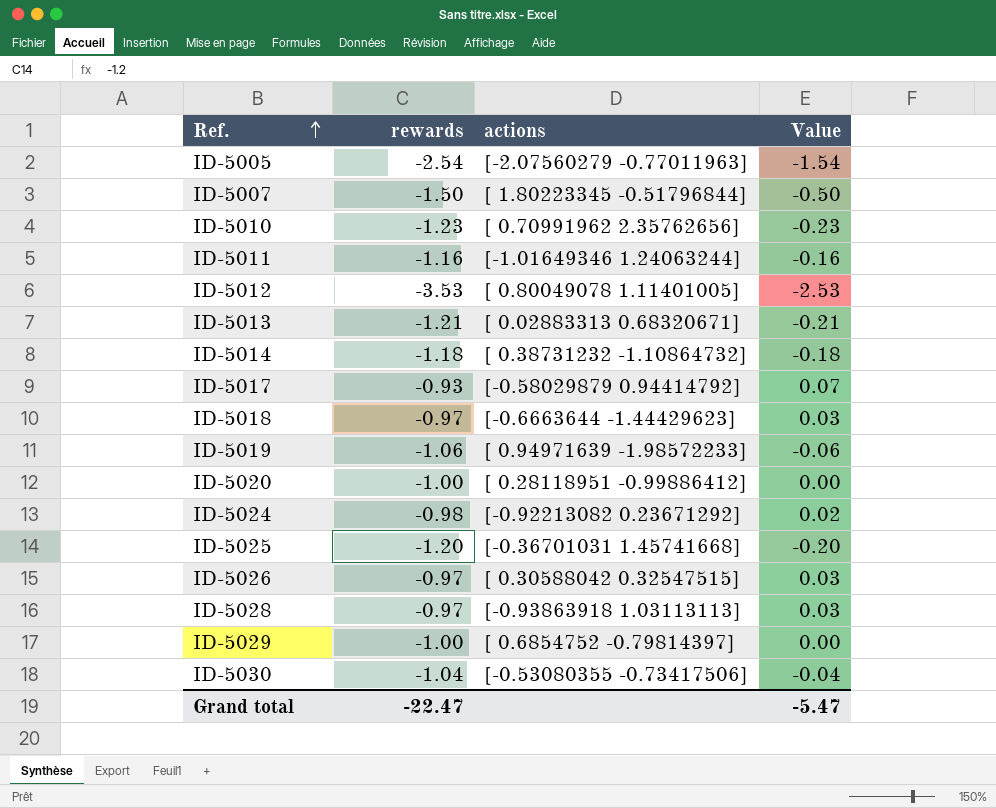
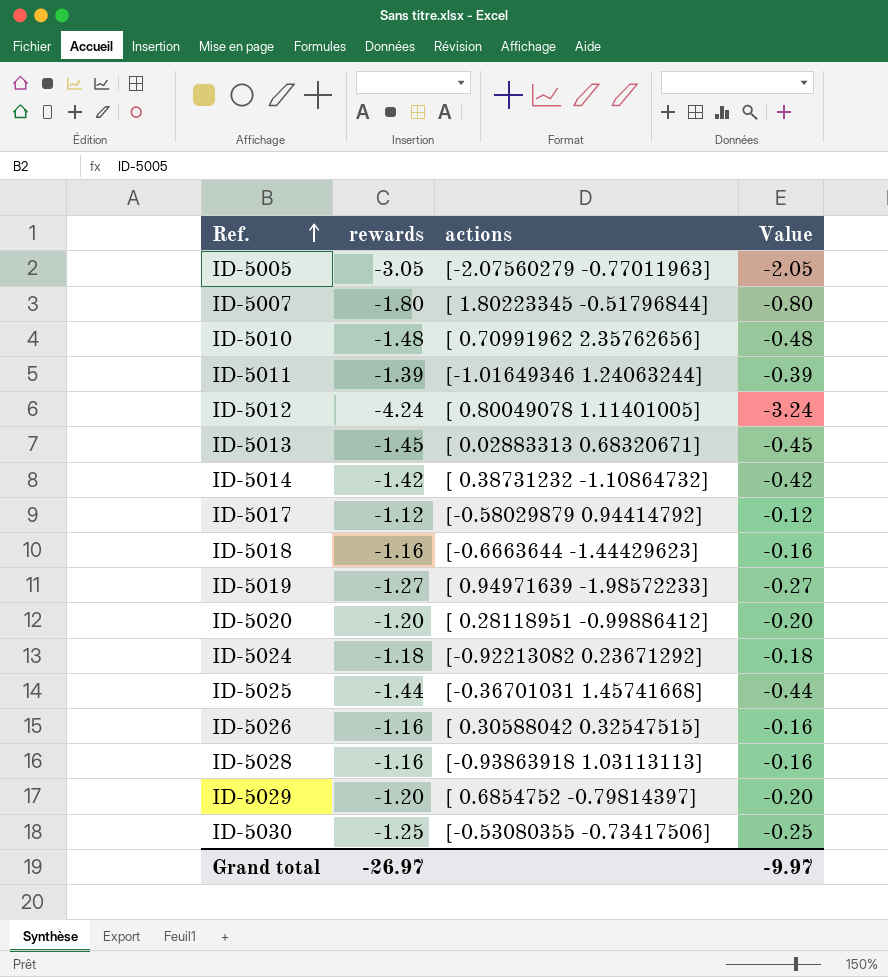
ID-5005 | rewards: -2.54 -> -3.05
ID-5005 | Value: -1.54 -> -2.05
ID-5007 | rewards: -1.50 -> -1.80
ID-5007 | Value: -0.50 -> -0.80
ID-5010 | rewards: -1.23 -> -1.48
ID-5010 | Value: -0.23 -> -0.48
ID-5011 | rewards: -1.16 -> -1.39
ID-5011 | Value: -0.16 -> -0.39
ID-5012 | rewards: -3.53 -> -4.24
ID-5012 | Value: -2.53 -> -3.24
ID-5013 | rewards: -1.21 -> -1.45
ID-5013 | Value: -0.21 -> -0.45
ID-5014 | rewards: -1.18 -> -1.42
ID-5014 | Value: -0.18 -> -0.42
ID-5017 | rewards: -0.93 -> -1.12
ID-5017 | Value: 0.07 -> -0.12
ID-5018 | rewards: -0.97 -> -1.16
ID-5018 | Value: 0.03 -> -0.16
ID-5019 | rewards: -1.06 -> -1.27
ID-5019 | Value: -0.06 -> -0.27
ID-5020 | rewards: -1.00 -> -1.20
ID-5020 | Value: 0.00 -> -0.20
ID-5024 | rewards: -0.98 -> -1.18
ID-5024 | Value: 0.02 -> -0.18
ID-5025 | rewards: -1.20 -> -1.44
ID-5025 | Value: -0.20 -> -0.44
ID-5026 | rewards: -0.97 -> -1.16
ID-5026 | Value: 0.03 -> -0.16
ID-5028 | rewards: -0.97 -> -1.16
ID-5028 | Value: 0.03 -> -0.16
ID-5029 | rewards: -1.00 -> -1.20
ID-5029 | Value: 0.00 -> -0.20
ID-5030 | rewards: -1.04 -> -1.25
ID-5030 | Value: -0.04 -> -0.25
Grand total | rewards: -22.47 -> -26.97
Grand total | Value: -5.47 -> -9.97

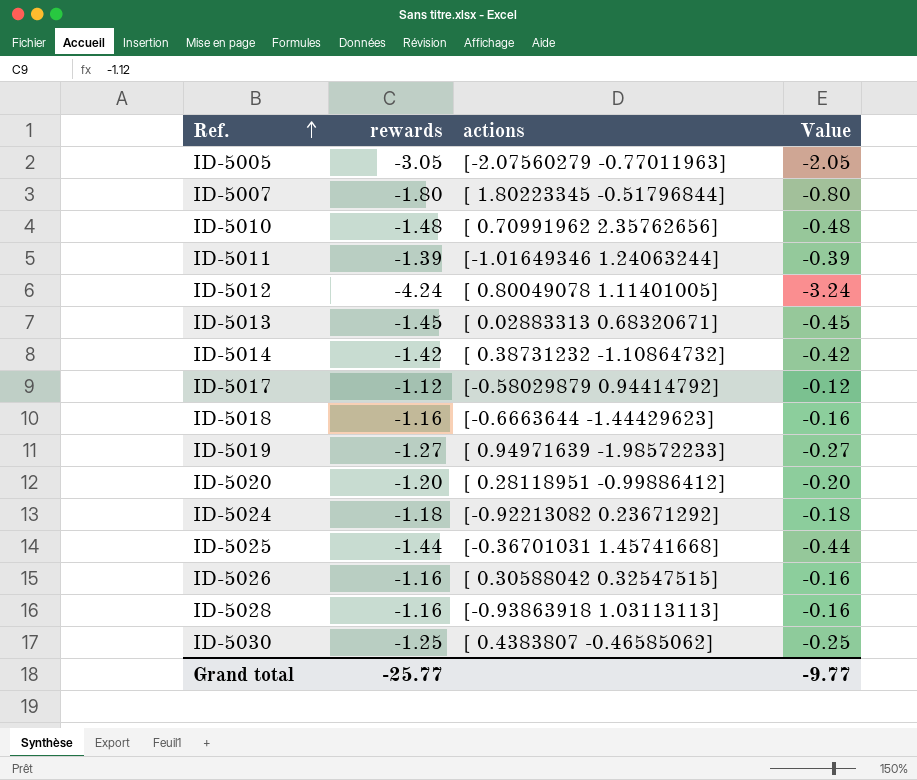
row ID-5029: -1.20 | [ 0.6854752 -0.79814397] | -0.20 -> none
ID-5030 | actions: [-0.53080355 -0.73417506] -> [ 0.4383807 -0.46585062]
Grand total | rewards: -26.97 -> -25.77
Grand total | Value: -9.97 -> -9.77

